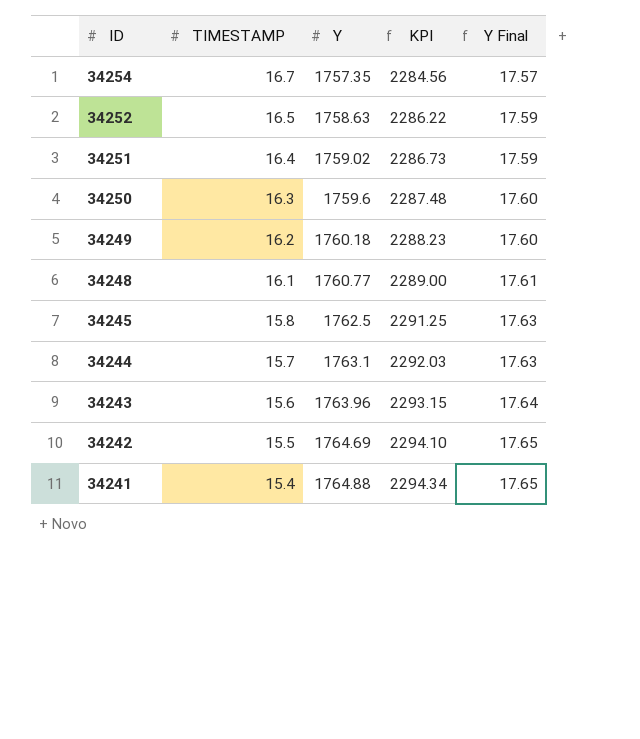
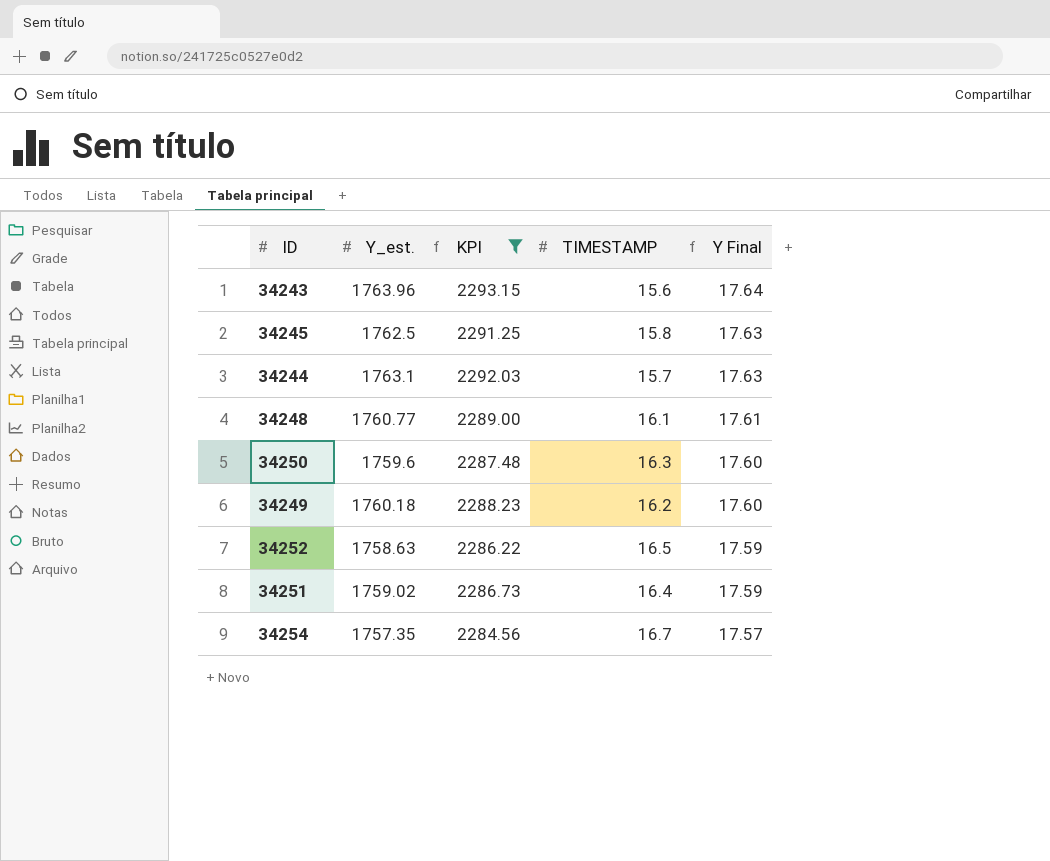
filter: none -> KPI <= 2293.15
row order: ID descending -> Y Final descending
column name: Y -> Y_est.
column TIMESTAMP | position: 2 -> 4

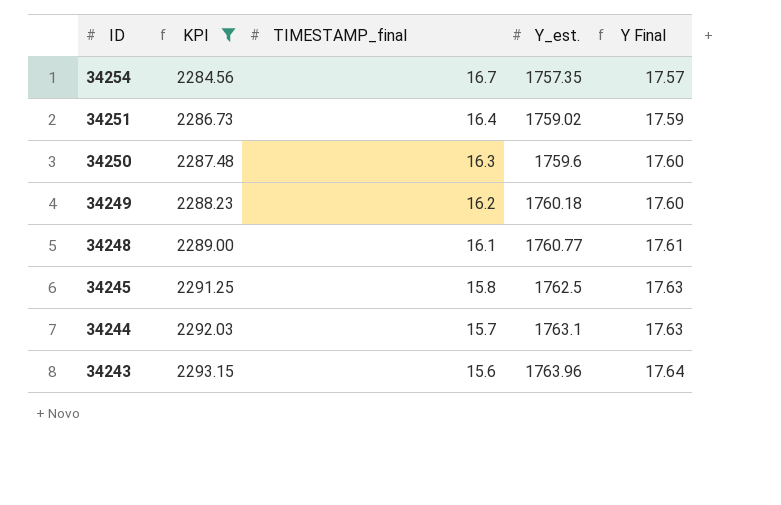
row order: Y Final descending -> ID descending
column name: TIMESTAMP -> TIMESTAMP_final
column Y_est. | position: 2 -> 4
row 34252: 1758.63 | 2286.22 | 16.5 | 17.59 -> none

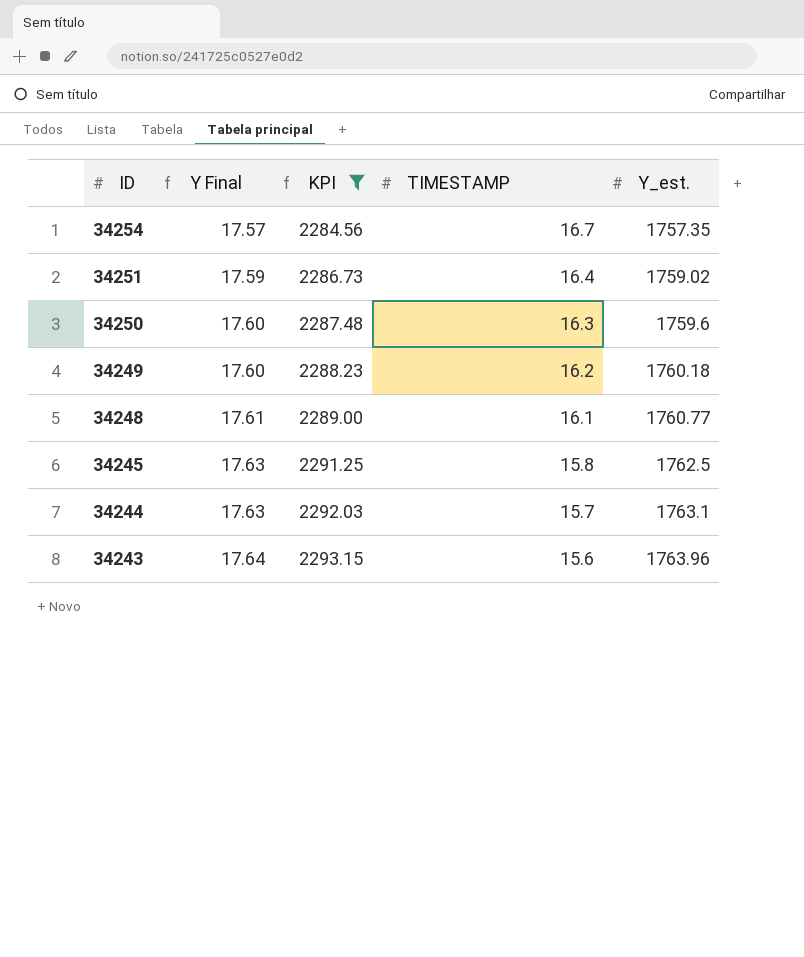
column Y Final | position: 5 -> 2
column name: TIMESTAMP_final -> TIMESTAMP

